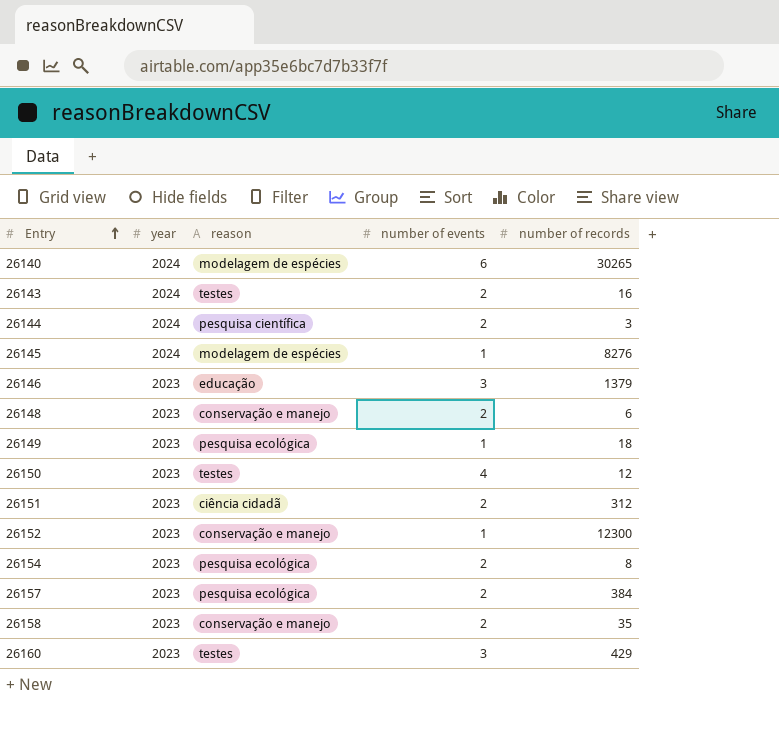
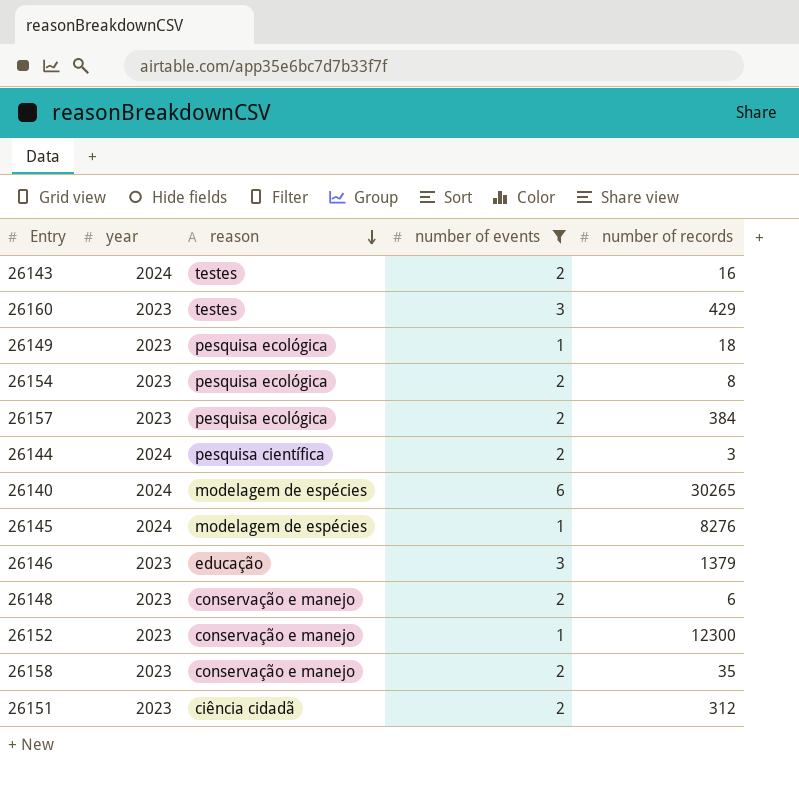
filter: none -> number of events != 4
row order: Entry ascending -> reason descending

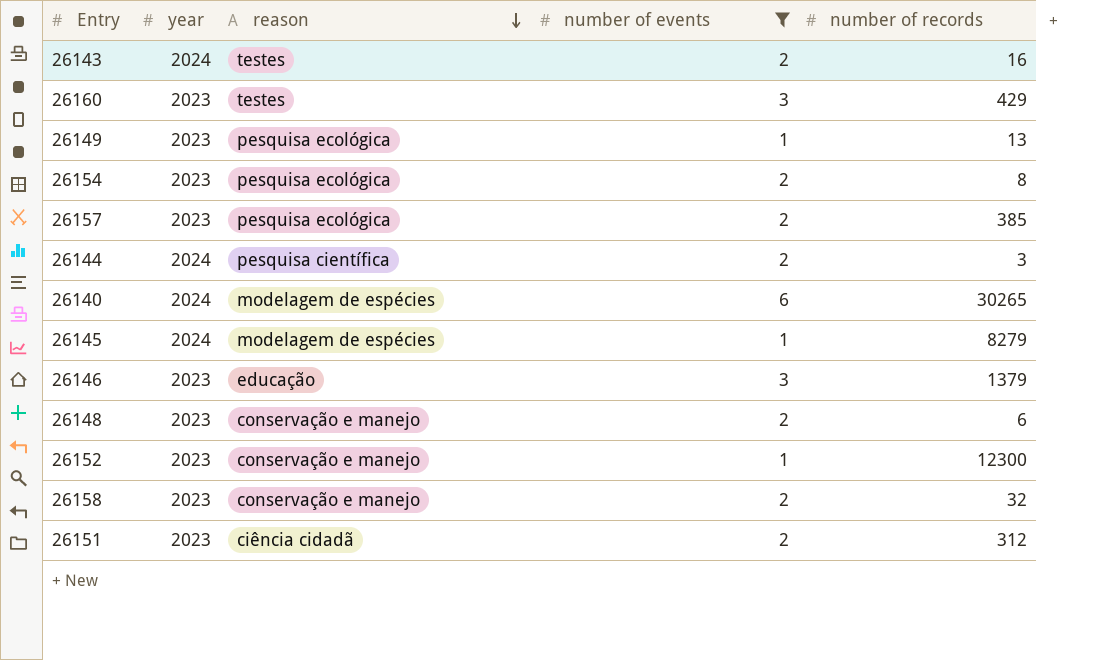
26149 | number of records: 18 -> 13
26157 | number of records: 384 -> 385
26145 | number of records: 8276 -> 8279
26158 | number of records: 35 -> 32

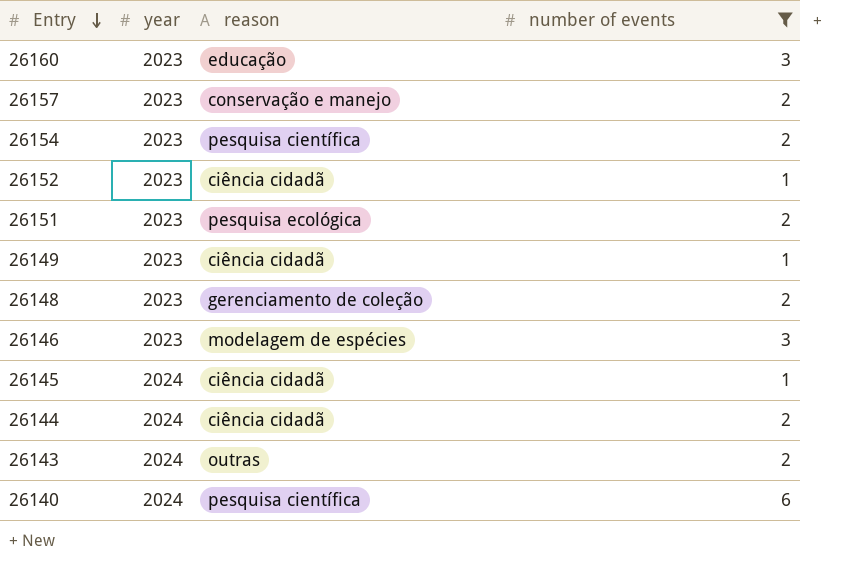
row order: reason descending -> Entry descending
column number of records | position: 5 -> none
row 26158: 2023 | conservação e manejo | 2 | 32 -> none
26160 | reason: testes -> educação
26157 | reason: pesquisa ecológica -> conservação e manejo
26154 | reason: pesquisa ecológica -> pesquisa científica
26152 | reason: conservação e manejo -> ciência cidadã
26151 | reason: ciência cidadã -> pesquisa ecológica
26149 | reason: pesquisa ecológica -> ciência cidadã
26148 | reason: conservação e manejo -> gerenciamento de coleção
26146 | reason: educação -> modelagem de espécies
26145 | reason: modelagem de espécies -> ciência cidadã
26144 | reason: pesquisa científica -> ciência cidadã
26143 | reason: testes -> outras
26140 | reason: modelagem de espécies -> pesquisa científica

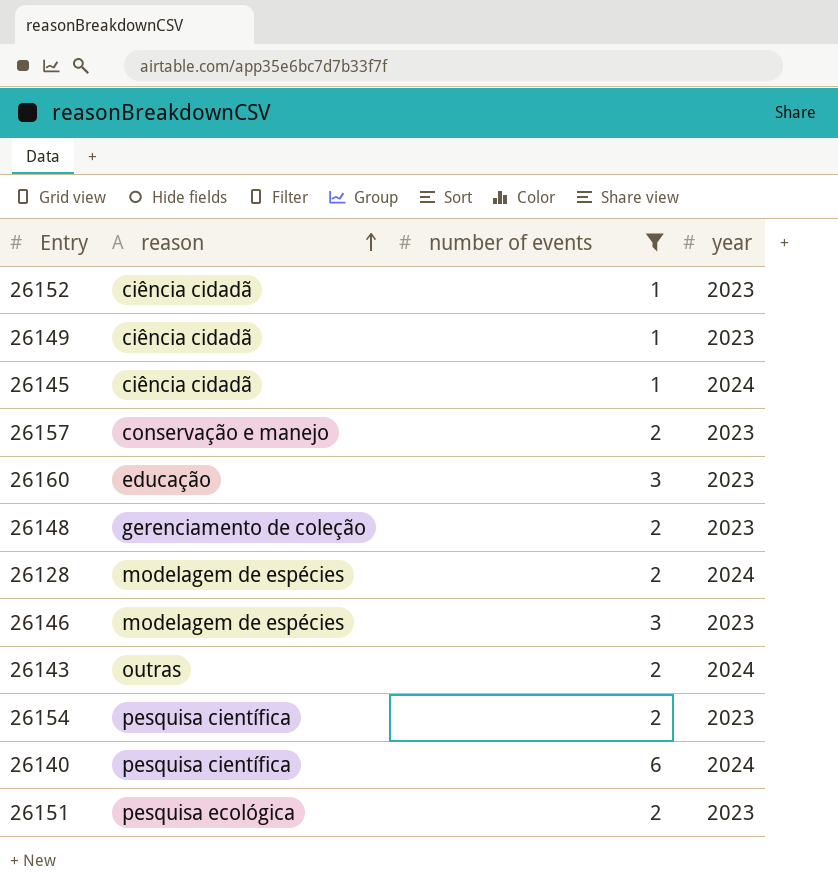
row order: Entry descending -> reason ascending
column year | position: 2 -> 4
row 26144: 2024 | ciência cidadã | 2 -> none
row 26128: none -> modelagem de espécies | 2 | 2024

